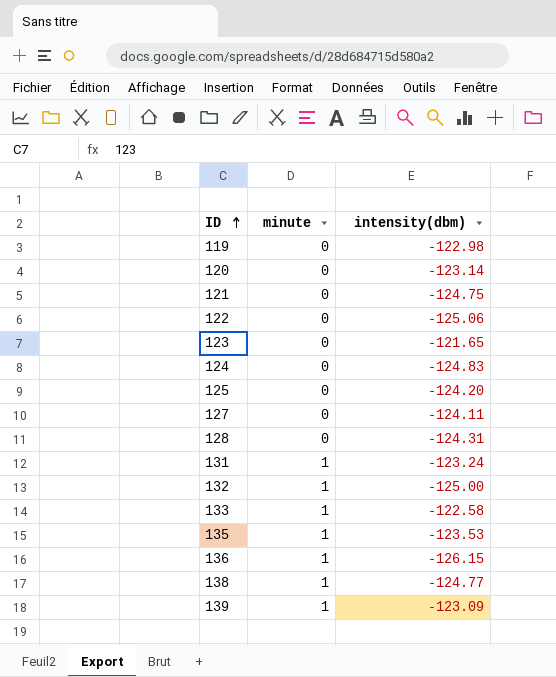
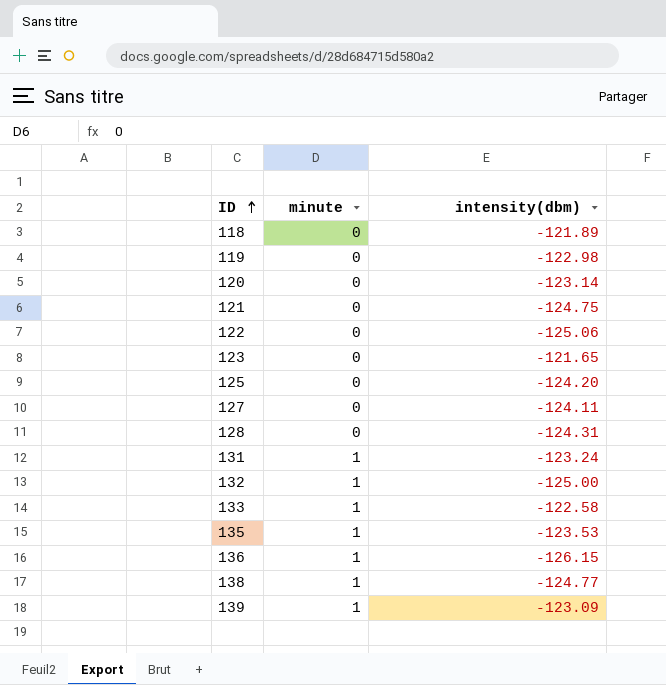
row 124: 0 | -124.83 -> none
row 118: none -> 0 | -121.89

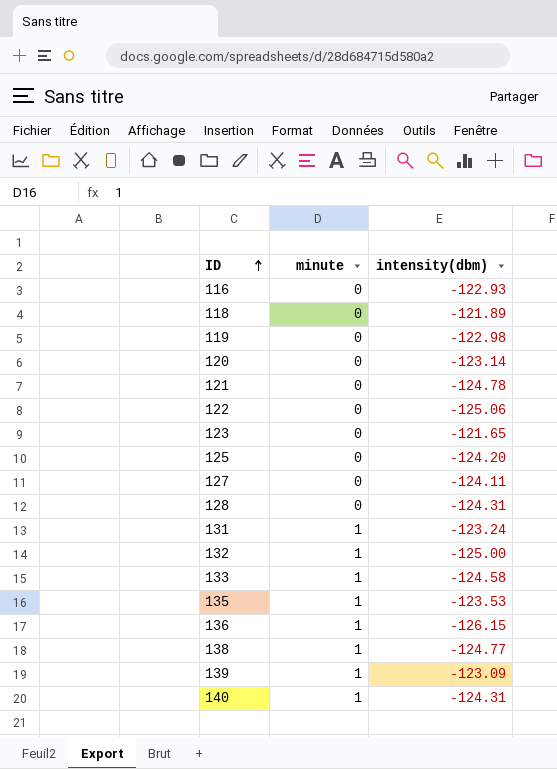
row 116: none -> 0 | -122.93
121 | intensity(dbm): -124.75 -> -124.78
133 | intensity(dbm): -122.58 -> -124.58
row 140: none -> 1 | -124.31

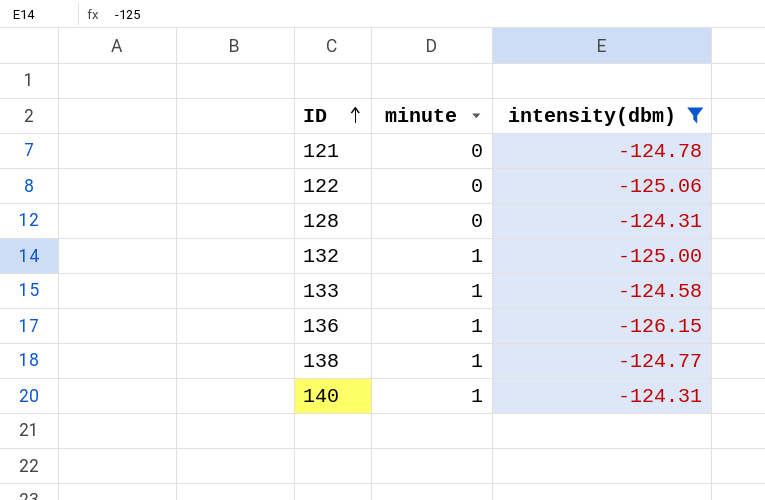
filter: none -> intensity(dbm) <= -124.31

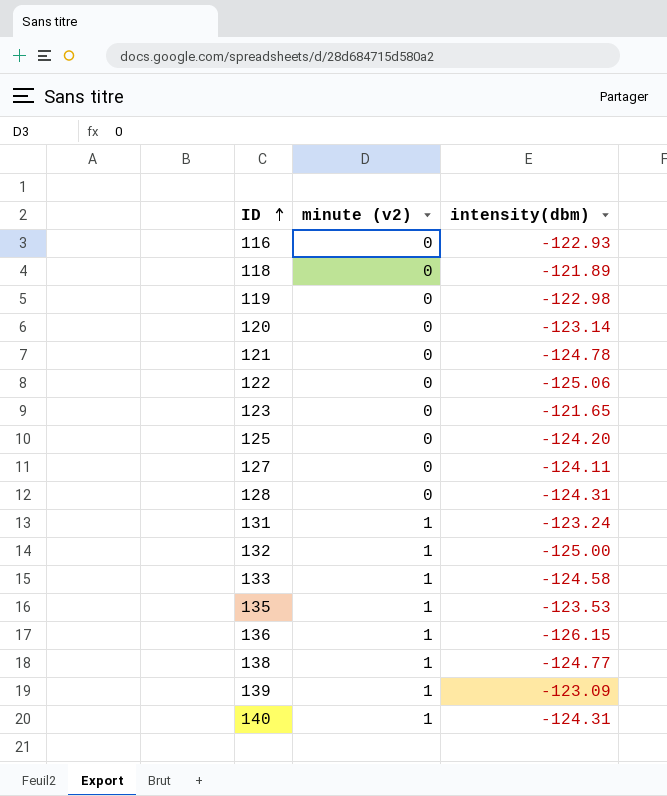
filter: intensity(dbm) <= -124.31 -> none
column name: minute -> minute (v2)

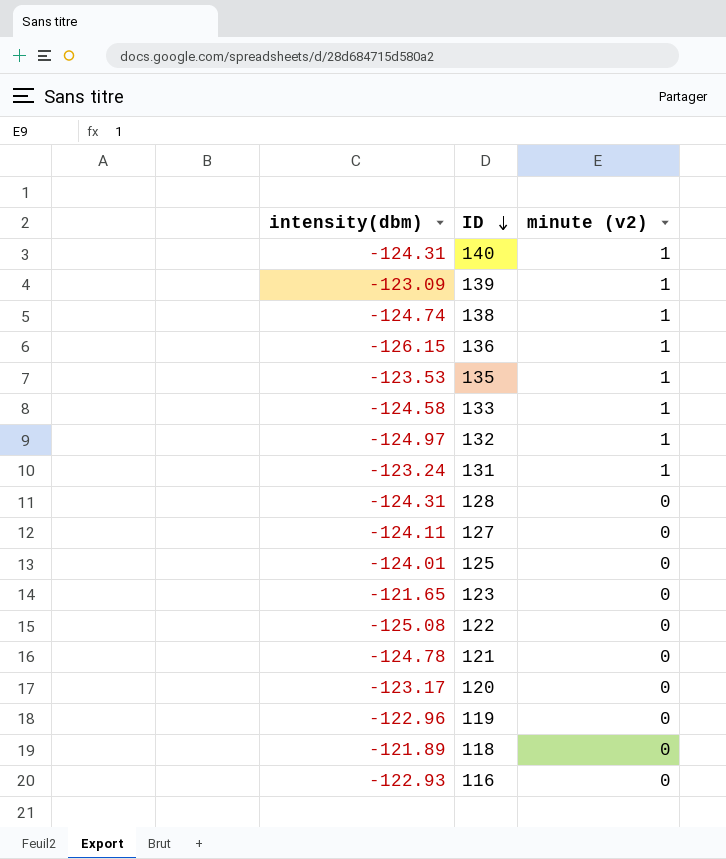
row order: ID ascending -> ID descending
column intensity(dbm) | position: 3 -> 1
138 | intensity(dbm): -124.77 -> -124.74
132 | intensity(dbm): -125.00 -> -124.97
125 | intensity(dbm): -124.20 -> -124.01
122 | intensity(dbm): -125.06 -> -125.08
120 | intensity(dbm): -123.14 -> -123.17
119 | intensity(dbm): -122.98 -> -122.96

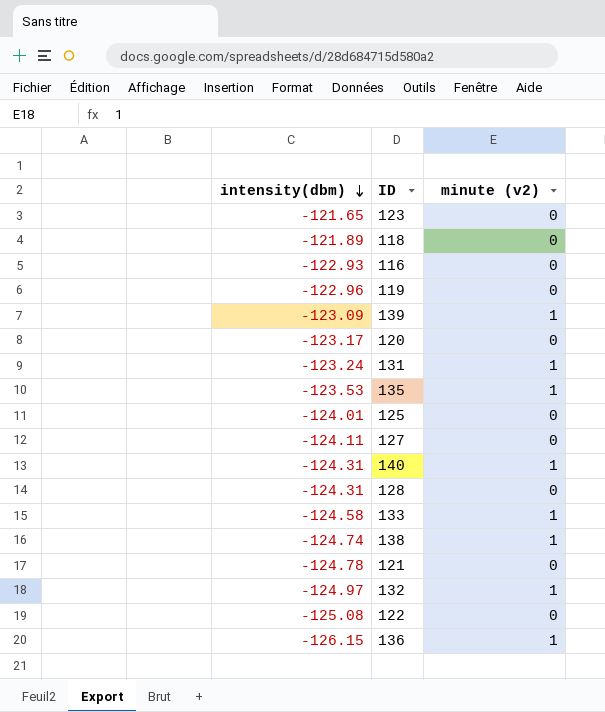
row order: ID descending -> intensity(dbm) descending

